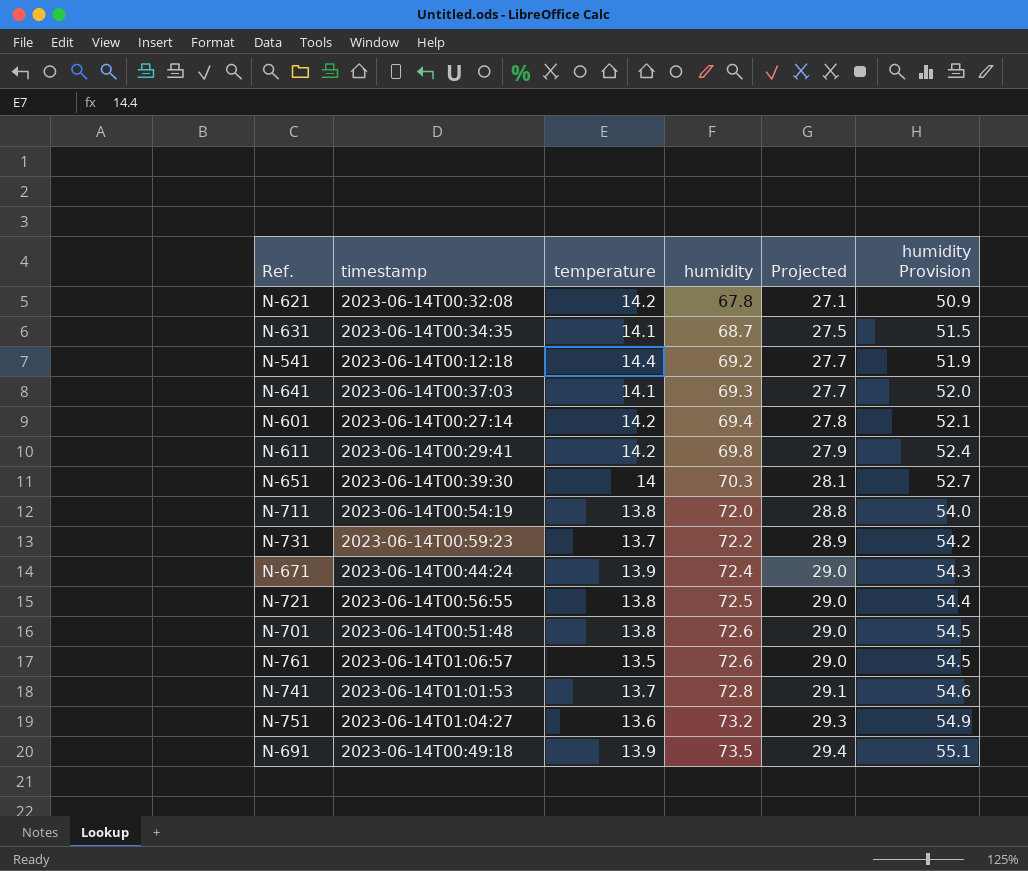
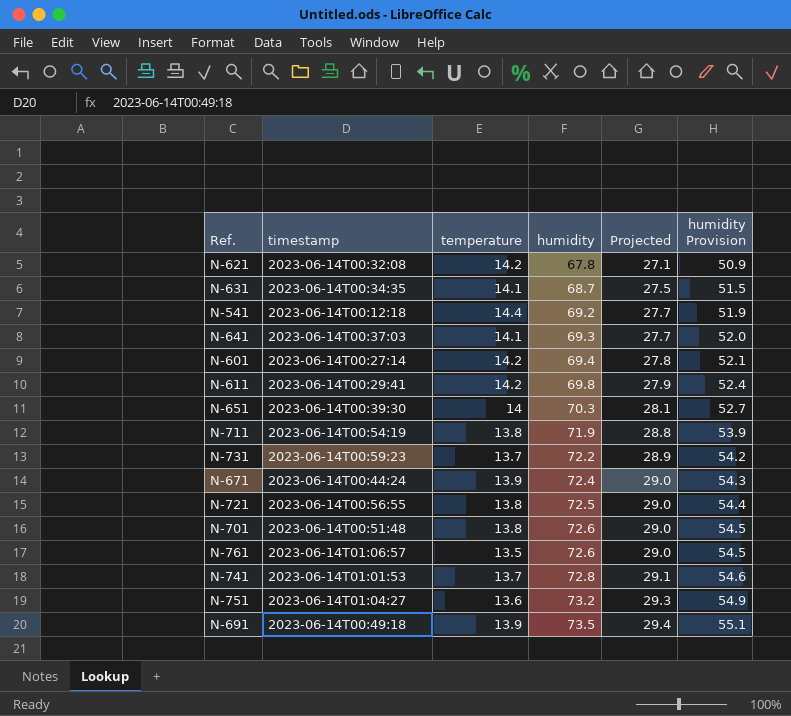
N-711 | humidity: 72.0 -> 71.9
N-711 | humidity Provision: 54.0 -> 53.9

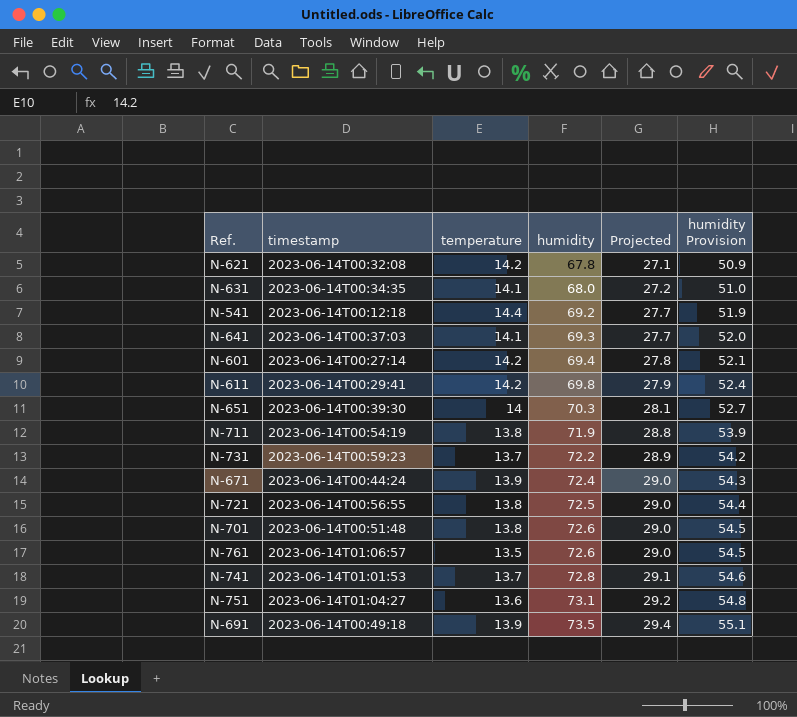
N-631 | humidity: 68.7 -> 68.0
N-631 | Projected: 27.5 -> 27.2
N-631 | humidity Provision: 51.5 -> 51.0
N-751 | humidity: 73.2 -> 73.1
N-751 | Projected: 29.3 -> 29.2
N-751 | humidity Provision: 54.9 -> 54.8

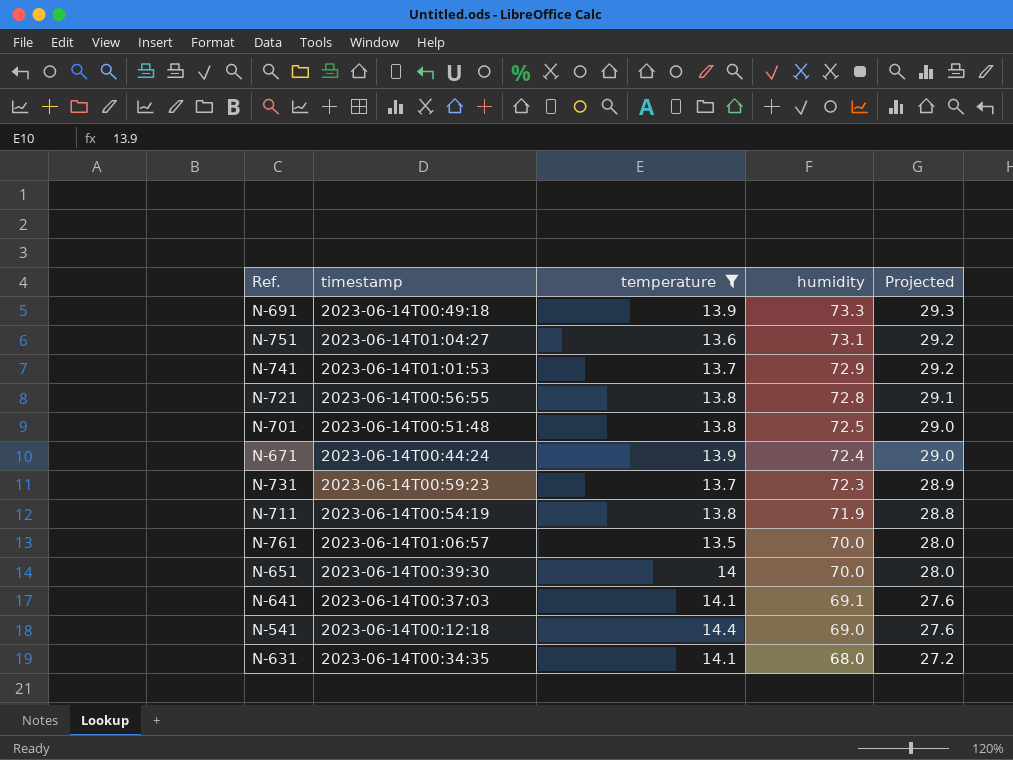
filter: none -> temperature != 14.2
row order: humidity ascending -> humidity descending
column humidity Provision | formula: [humidity] * 0.75 -> none
N-691 | humidity: 73.5 -> 73.3
N-691 | Projected: 29.4 -> 29.3
N-741 | humidity: 72.8 -> 72.9
N-741 | Projected: 29.1 -> 29.2
N-721 | humidity: 72.5 -> 72.8
N-721 | Projected: 29.0 -> 29.1
N-701 | humidity: 72.6 -> 72.5
N-731 | humidity: 72.2 -> 72.3
N-761 | humidity: 72.6 -> 70.0
N-761 | Projected: 29.0 -> 28.0
N-651 | humidity: 70.3 -> 70.0
N-651 | Projected: 28.1 -> 28.0
N-641 | humidity: 69.3 -> 69.1
N-641 | Projected: 27.7 -> 27.6
N-541 | humidity: 69.2 -> 69.0
N-541 | Projected: 27.7 -> 27.6

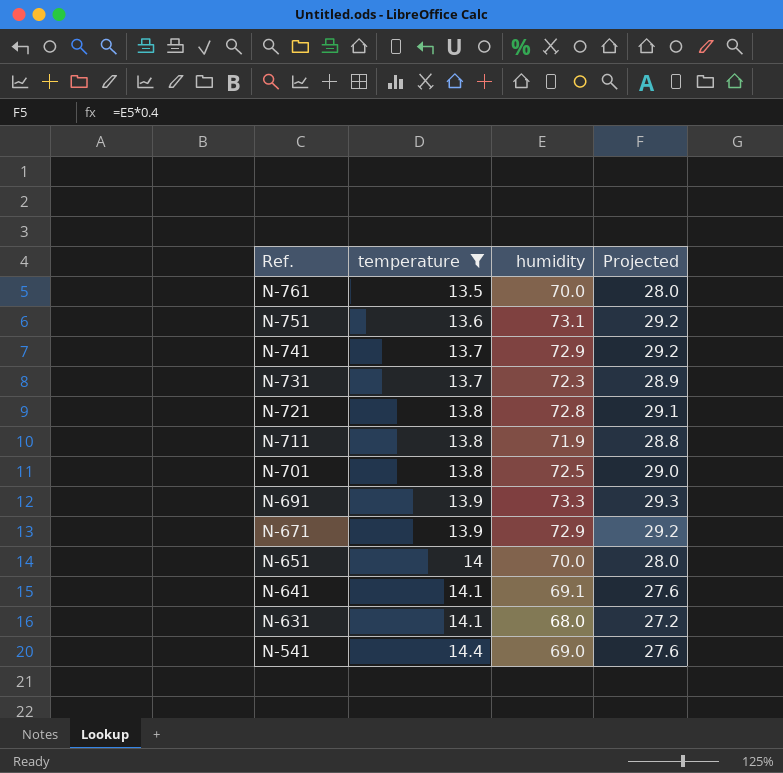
row order: humidity descending -> Ref. descending
column timestamp | position: 2 -> none
N-671 | humidity: 72.4 -> 72.9
N-671 | Projected: 29.0 -> 29.2

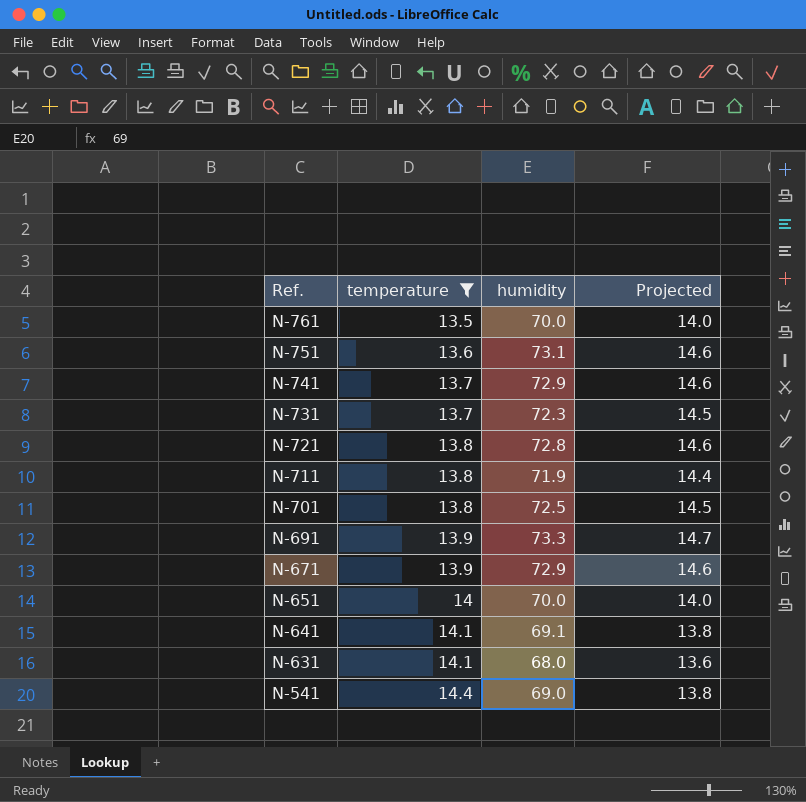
column Projected | formula: [humidity] * 0.4 -> [humidity] * 0.2

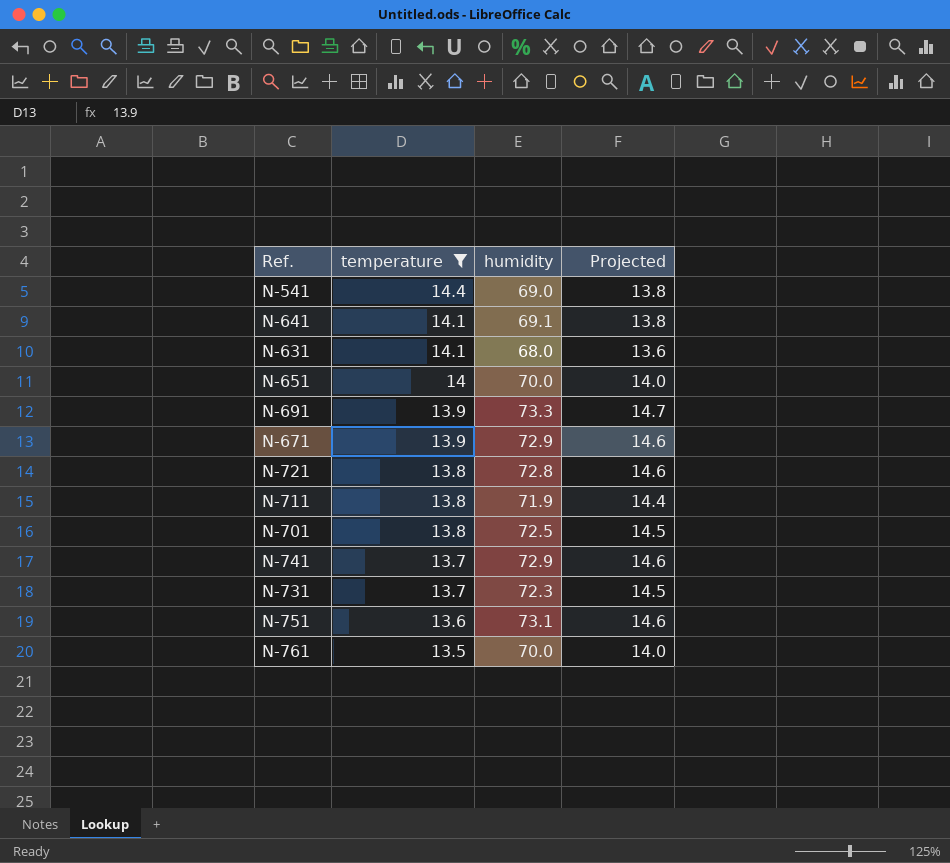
row order: Ref. descending -> temperature descending

